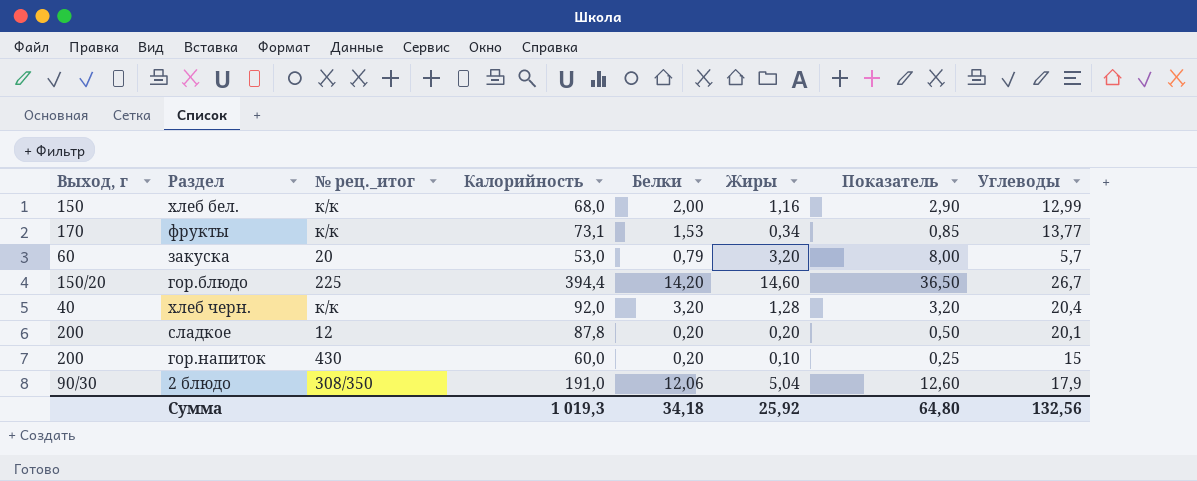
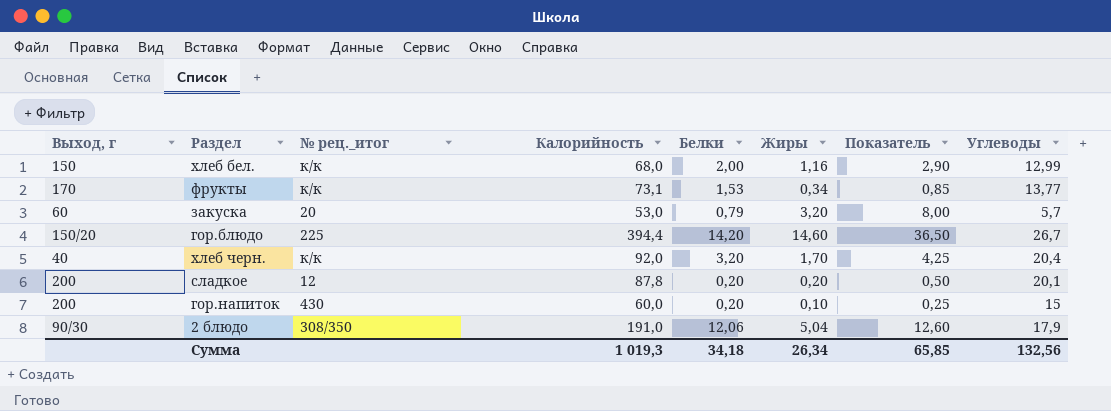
хлеб черн. | Жиры: 1,28 -> 1,70
хлеб черн. | Показатель: 3,20 -> 4,25
Сумма | Жиры: 25,92 -> 26,34
Сумма | Показатель: 64,80 -> 65,85

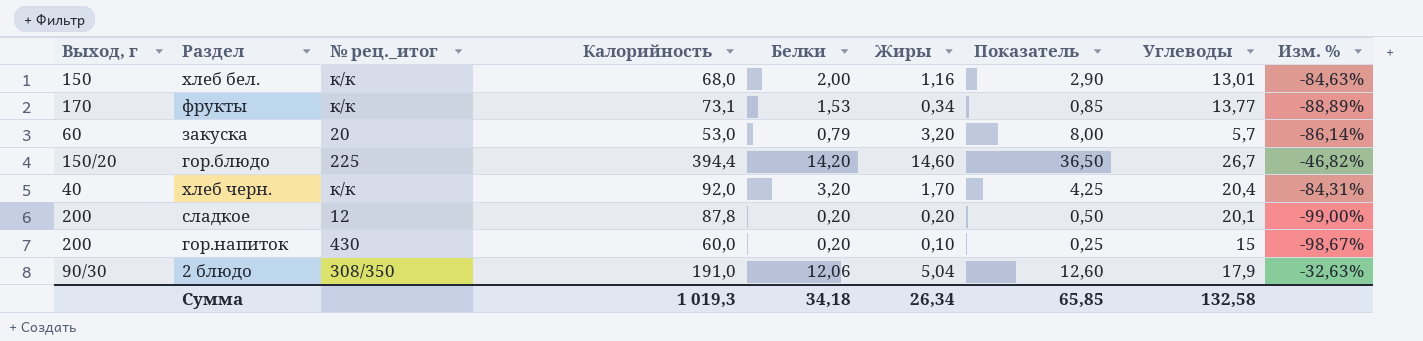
column Изм. % | formula: none -> ([Белки] - [Углеводы]) / [Углеводы]
хлеб бел. | Углеводы: 12,99 -> 13,01
Сумма | Углеводы: 132,56 -> 132,58

